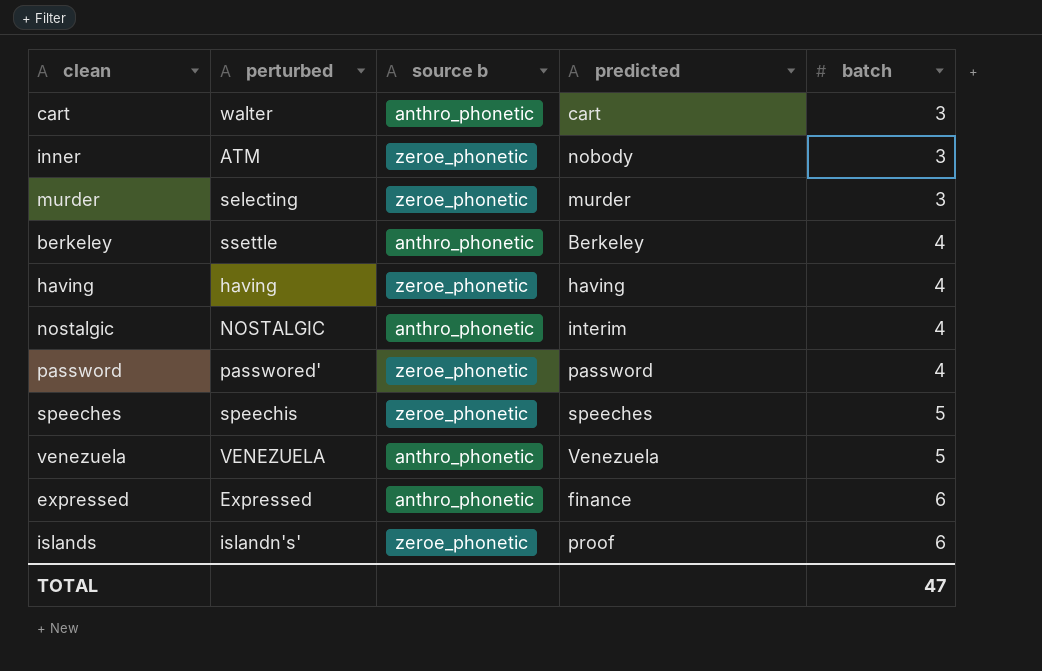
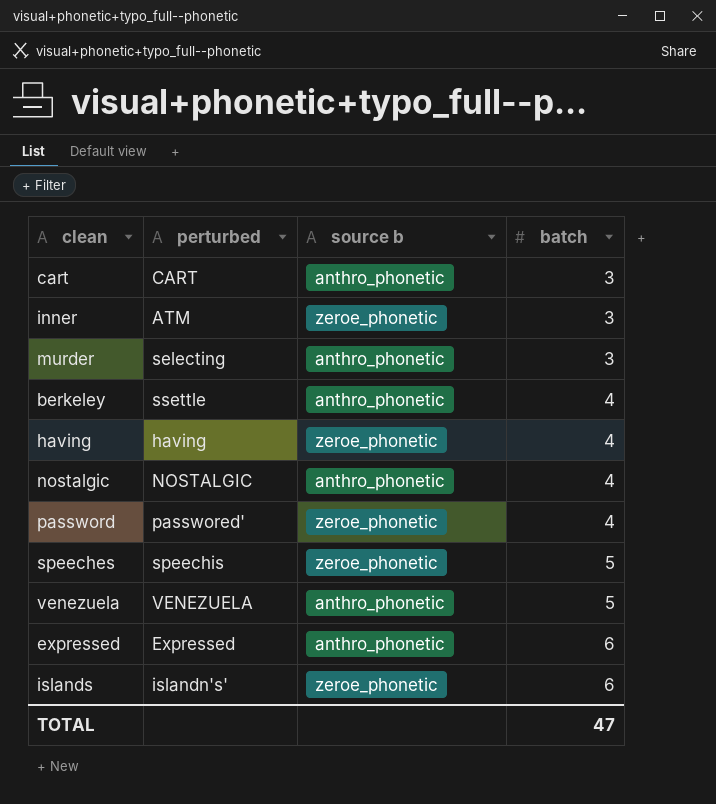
column predicted | position: 4 -> none
cart | perturbed: walter -> CART
murder | source b: zeroe_phonetic -> anthro_phonetic

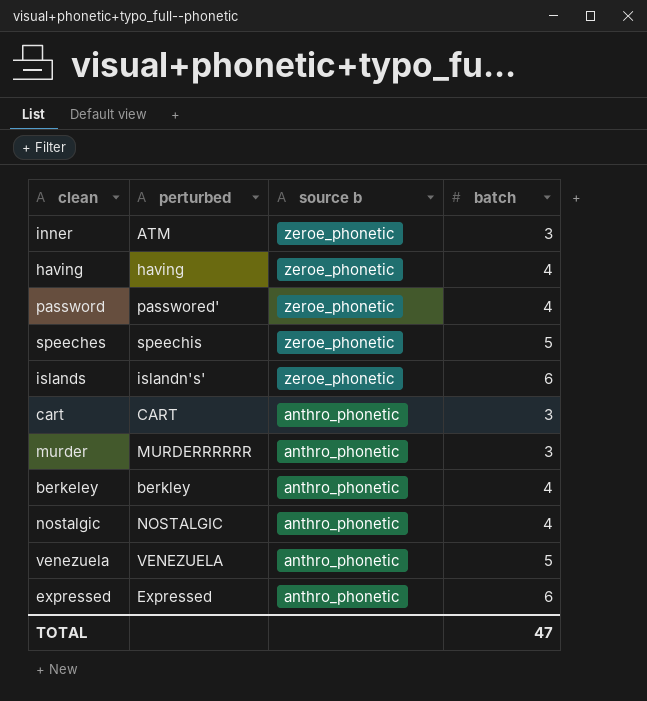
row order: batch ascending -> source b descending
murder | perturbed: selecting -> MURDERRRRRR
berkeley | perturbed: ssettle -> berkley

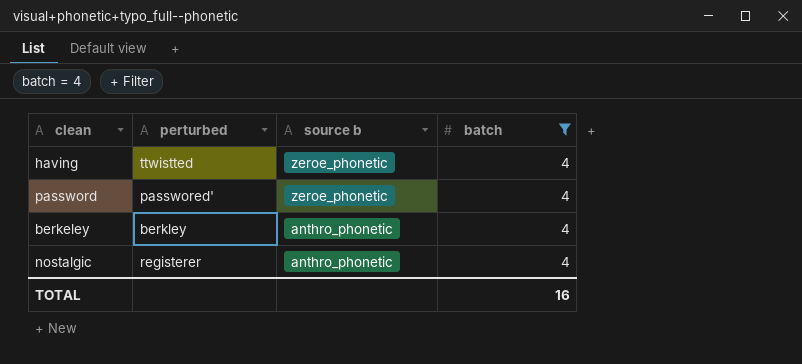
filter: none -> batch = 4
having | perturbed: having -> ttwistted
nostalgic | perturbed: NOSTALGIC -> registerer
TOTAL | batch: 47 -> 16

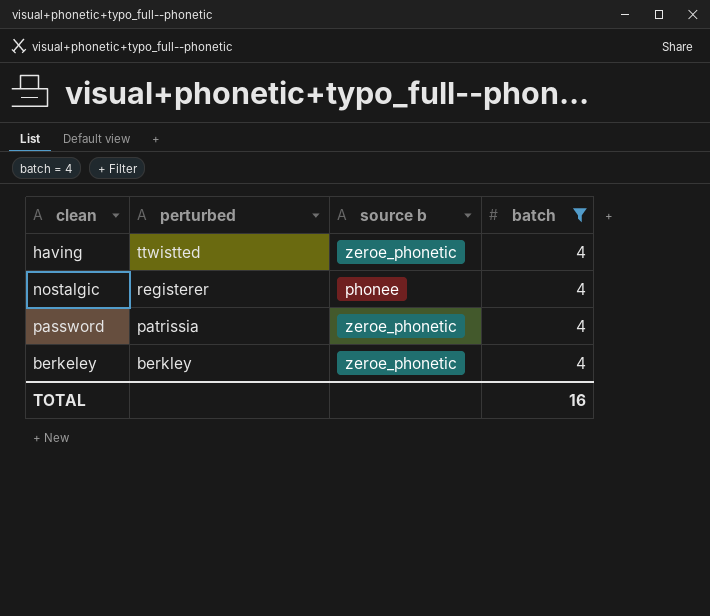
row order: source b descending -> perturbed descending
nostalgic | source b: anthro_phonetic -> phonee
password | perturbed: passwored' -> patrissia
berkeley | source b: anthro_phonetic -> zeroe_phonetic

